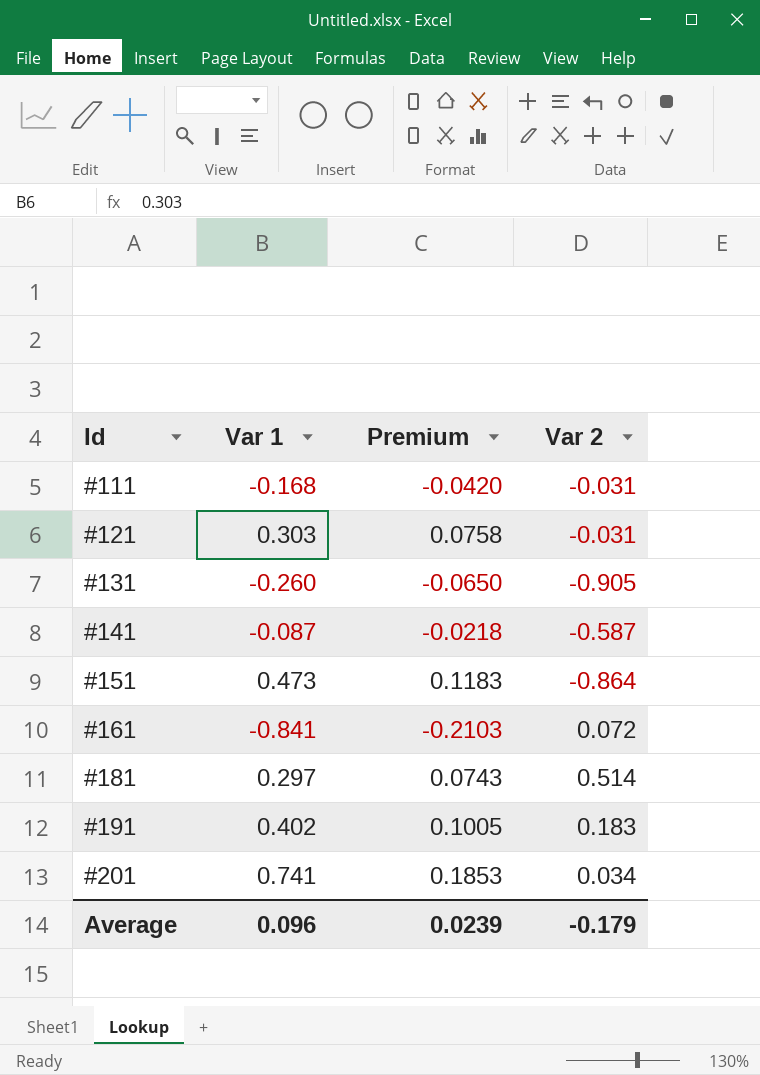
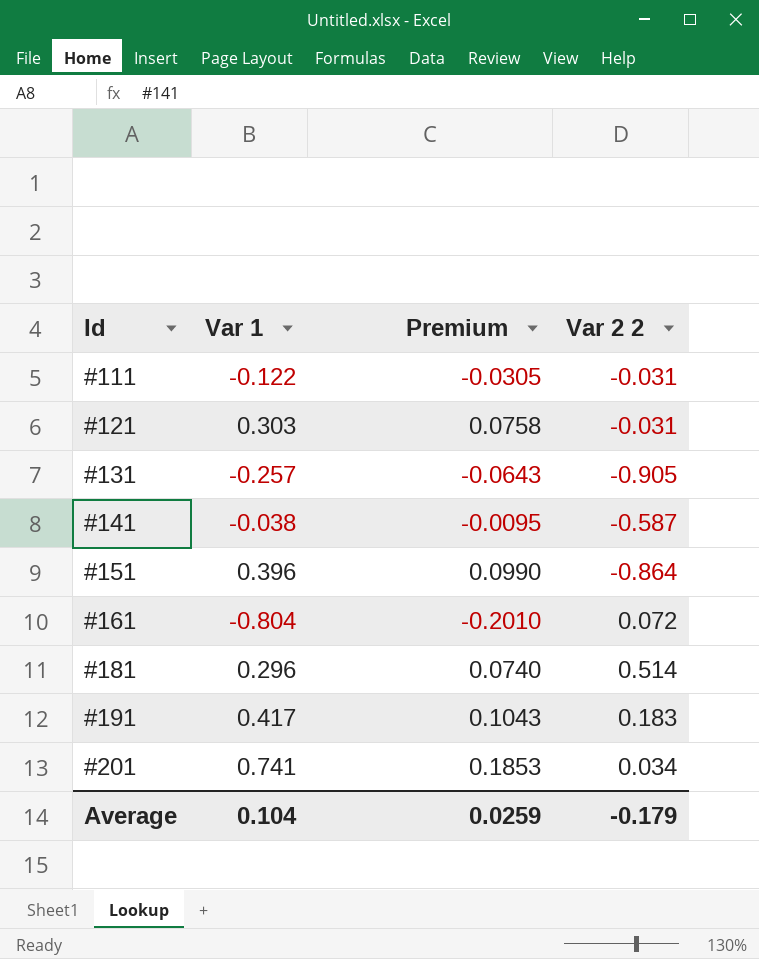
column name: Var 2 -> Var 2 2
#111 | Var 1: -0.168 -> -0.122
#111 | Premium: -0.0420 -> -0.0305
#131 | Var 1: -0.260 -> -0.257
#131 | Premium: -0.0650 -> -0.0643
#141 | Var 1: -0.087 -> -0.038
#141 | Premium: -0.0218 -> -0.0095
#151 | Var 1: 0.473 -> 0.396
#151 | Premium: 0.1183 -> 0.0990
#161 | Var 1: -0.841 -> -0.804
#161 | Premium: -0.2103 -> -0.2010
#181 | Var 1: 0.297 -> 0.296
#181 | Premium: 0.0743 -> 0.0740
#191 | Var 1: 0.402 -> 0.417
#191 | Premium: 0.1005 -> 0.1043
Average | Var 1: 0.096 -> 0.104
Average | Premium: 0.0239 -> 0.0259

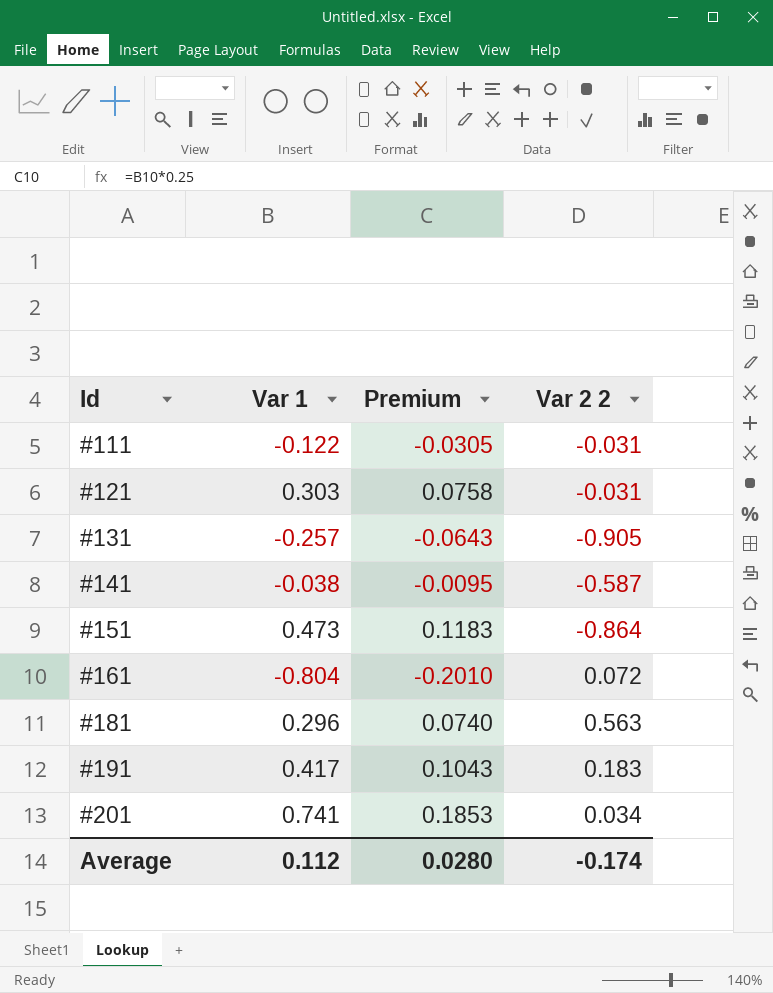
#151 | Var 1: 0.396 -> 0.473
#151 | Premium: 0.0990 -> 0.1183
#181 | Var 2 2: 0.514 -> 0.563
Average | Var 1: 0.104 -> 0.112
Average | Premium: 0.0259 -> 0.0280
Average | Var 2 2: -0.179 -> -0.174

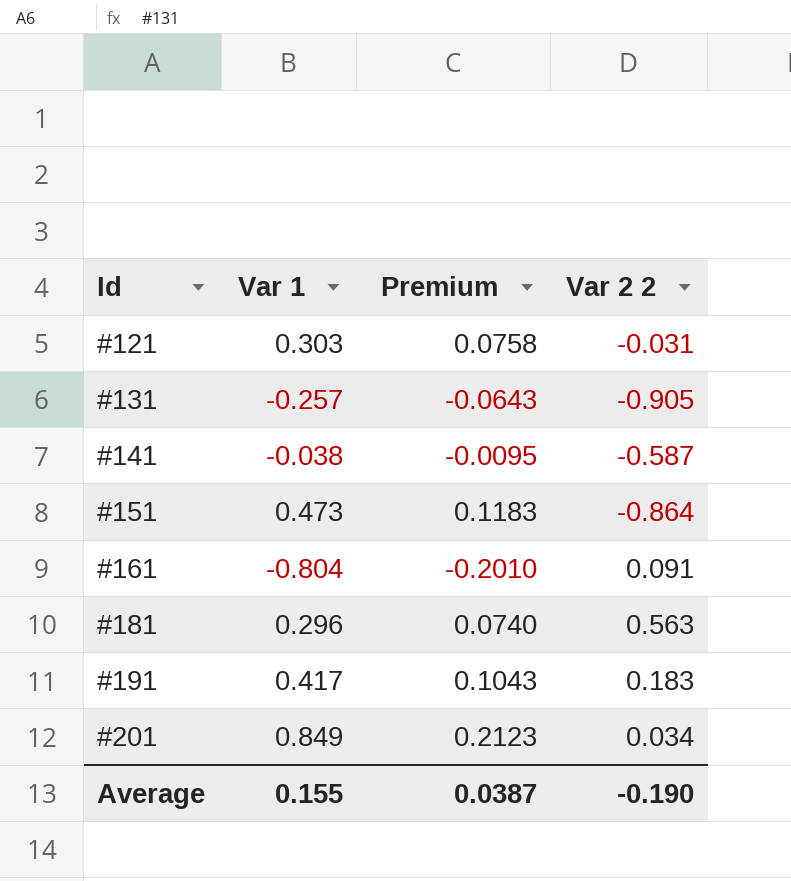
row #111: -0.122 | -0.0305 | -0.031 -> none
#161 | Var 2 2: 0.072 -> 0.091
#201 | Var 1: 0.741 -> 0.849
#201 | Premium: 0.1853 -> 0.2123
Average | Var 1: 0.112 -> 0.155
Average | Premium: 0.0280 -> 0.0387
Average | Var 2 2: -0.174 -> -0.190

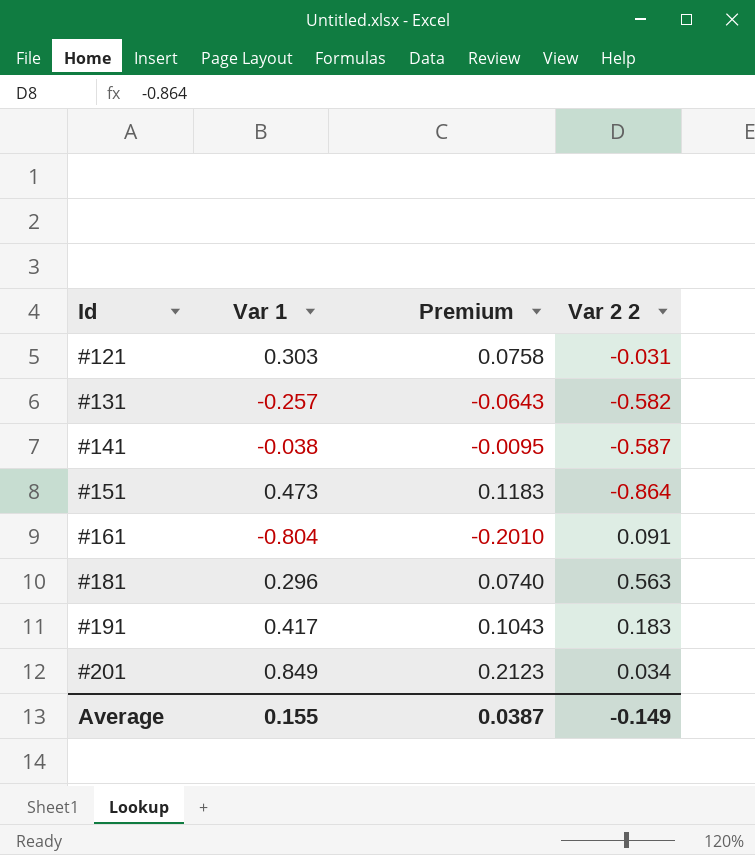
#131 | Var 2 2: -0.905 -> -0.582
Average | Var 2 2: -0.190 -> -0.149

